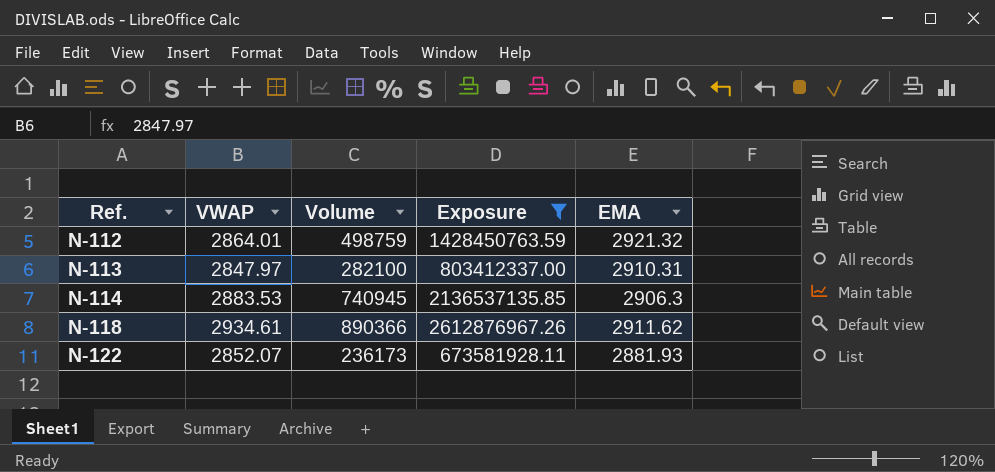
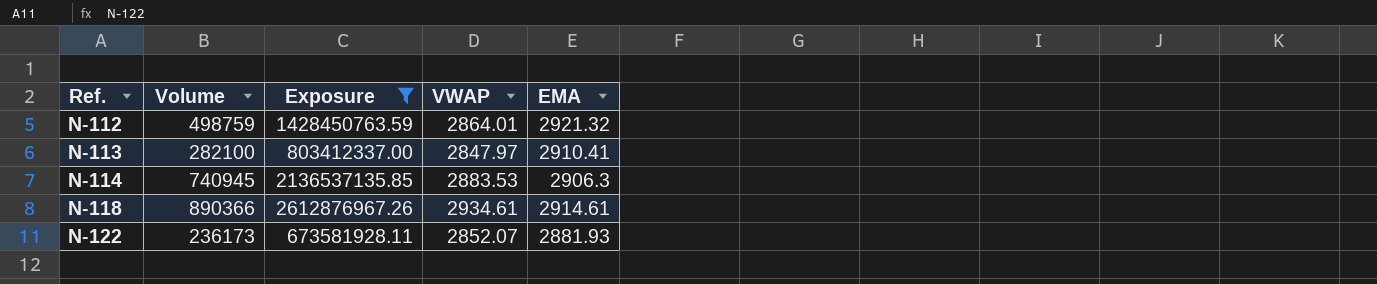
column VWAP | position: 2 -> 4
N-113 | EMA: 2910.31 -> 2910.41
N-118 | EMA: 2911.62 -> 2914.61

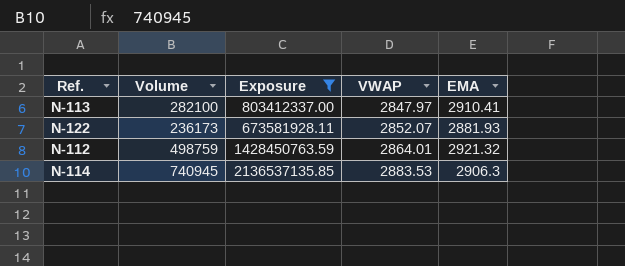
row order: Ref. ascending -> VWAP ascending
row N-118: 890366 | 2612876967.26 | 2934.61 | 2914.61 -> none

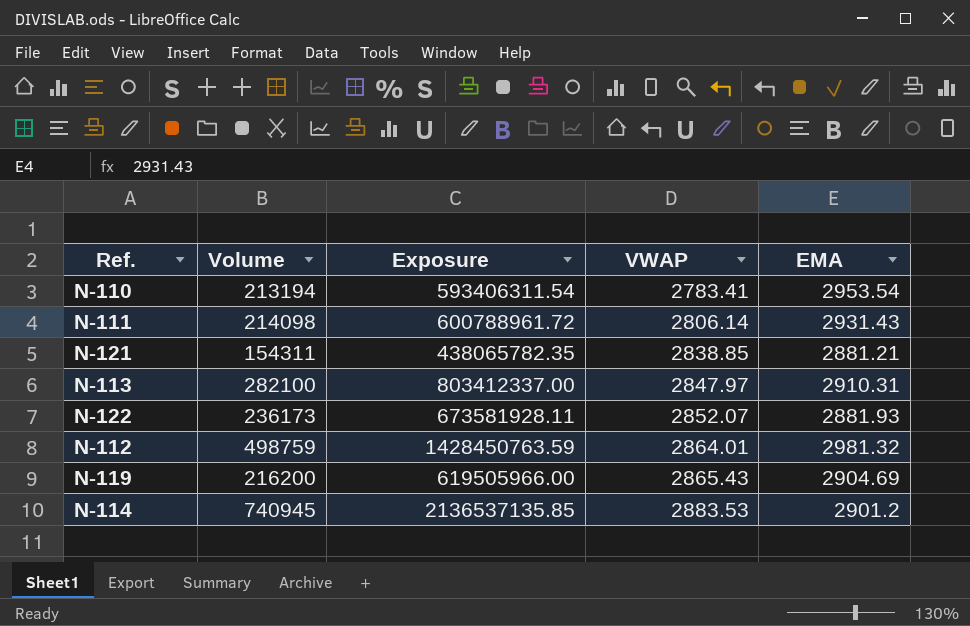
filter: Exposure >= 673581928.11 -> none
N-113 | EMA: 2910.41 -> 2910.31
N-112 | EMA: 2921.32 -> 2981.32
N-114 | EMA: 2906.3 -> 2901.2

